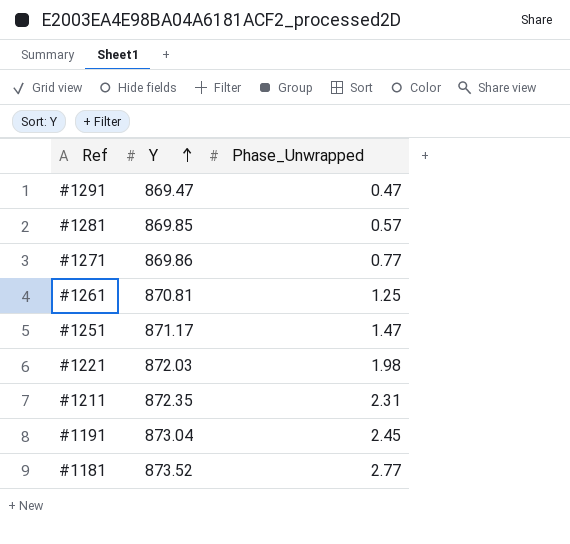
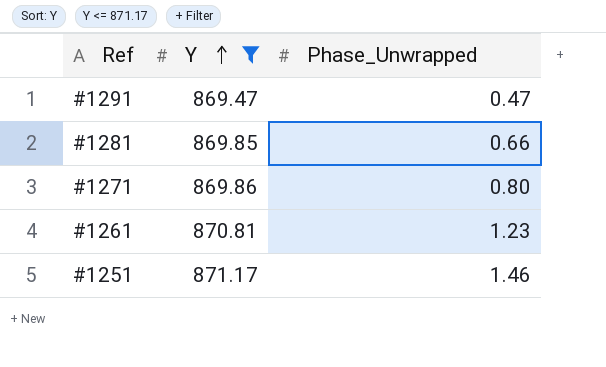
filter: none -> Y <= 871.17
#1281 | Phase_Unwrapped: 0.57 -> 0.66
#1271 | Phase_Unwrapped: 0.77 -> 0.80
#1261 | Phase_Unwrapped: 1.25 -> 1.23
#1251 | Phase_Unwrapped: 1.47 -> 1.46

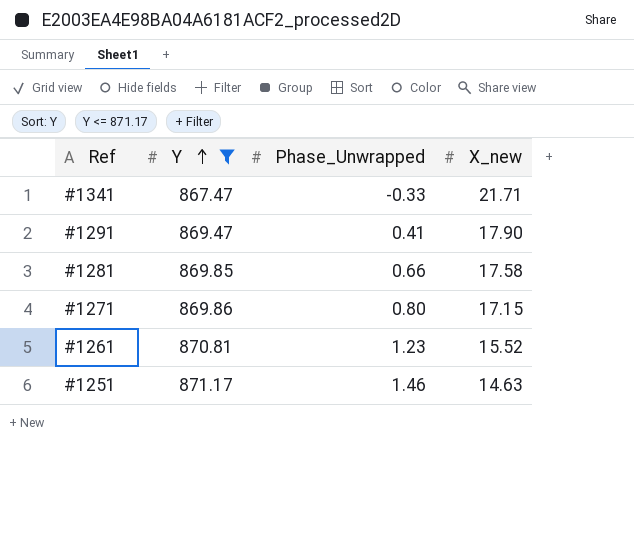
column X_new | position: none -> 4
row #1341: none -> 867.47 | -0.33 | 21.71
#1291 | Phase_Unwrapped: 0.47 -> 0.41

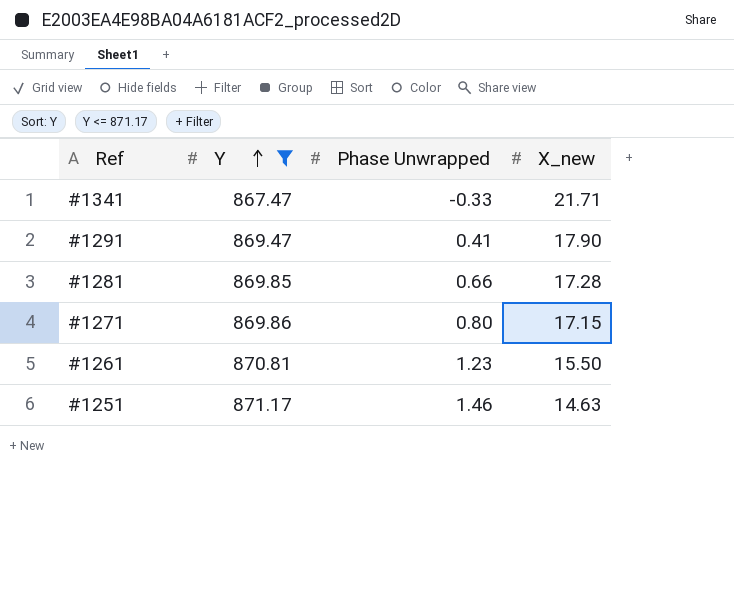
column name: Phase_Unwrapped -> Phase Unwrapped
#1281 | X_new: 17.58 -> 17.28
#1261 | X_new: 15.52 -> 15.50

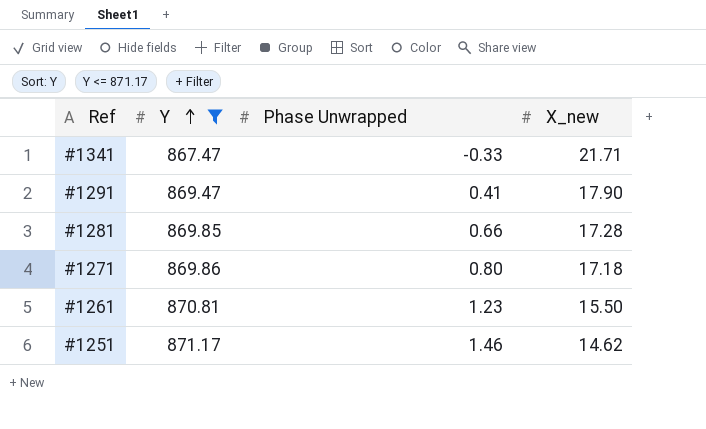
#1271 | X_new: 17.15 -> 17.18
#1251 | X_new: 14.63 -> 14.62

